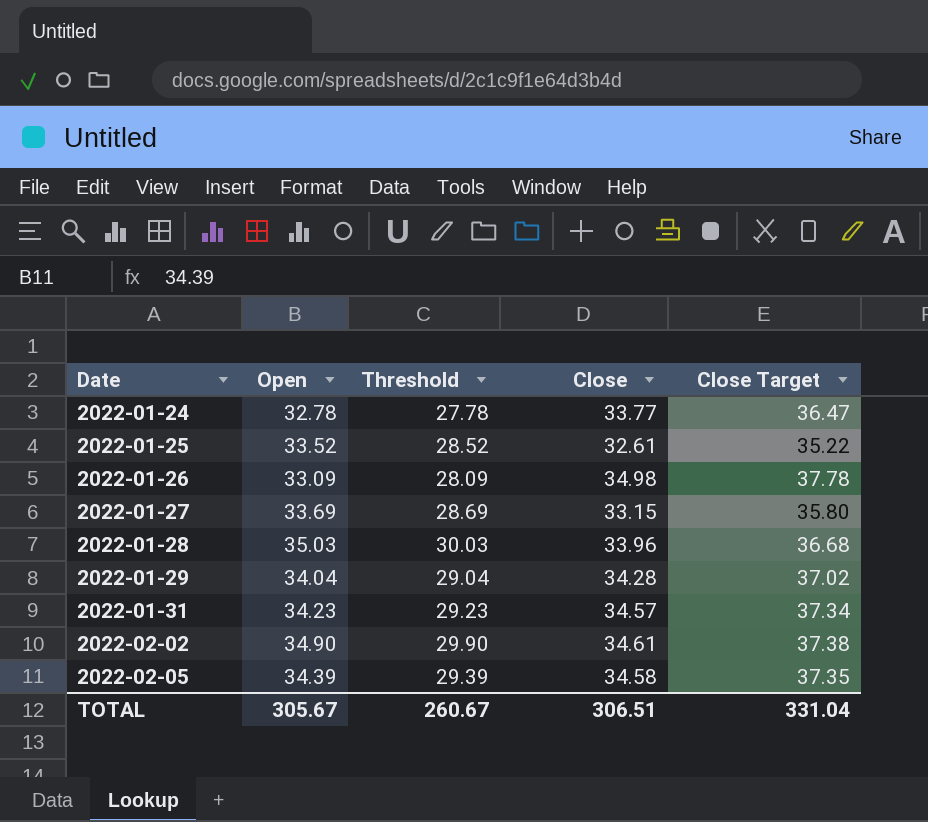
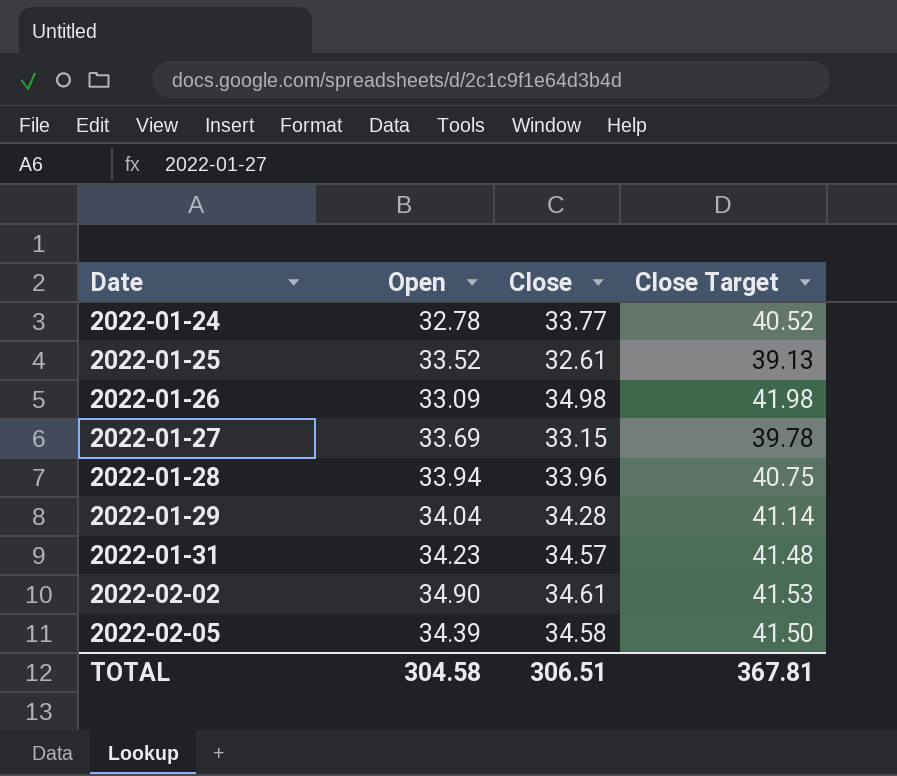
column Threshold | formula: [Open] - 5 -> none
column Close Target | formula: [Close] * 1.08 -> [Close] * 1.2
2022-01-28 | Open: 35.03 -> 33.94
TOTAL | Open: 305.67 -> 304.58
TOTAL | Close Target: 331.04 -> 367.81

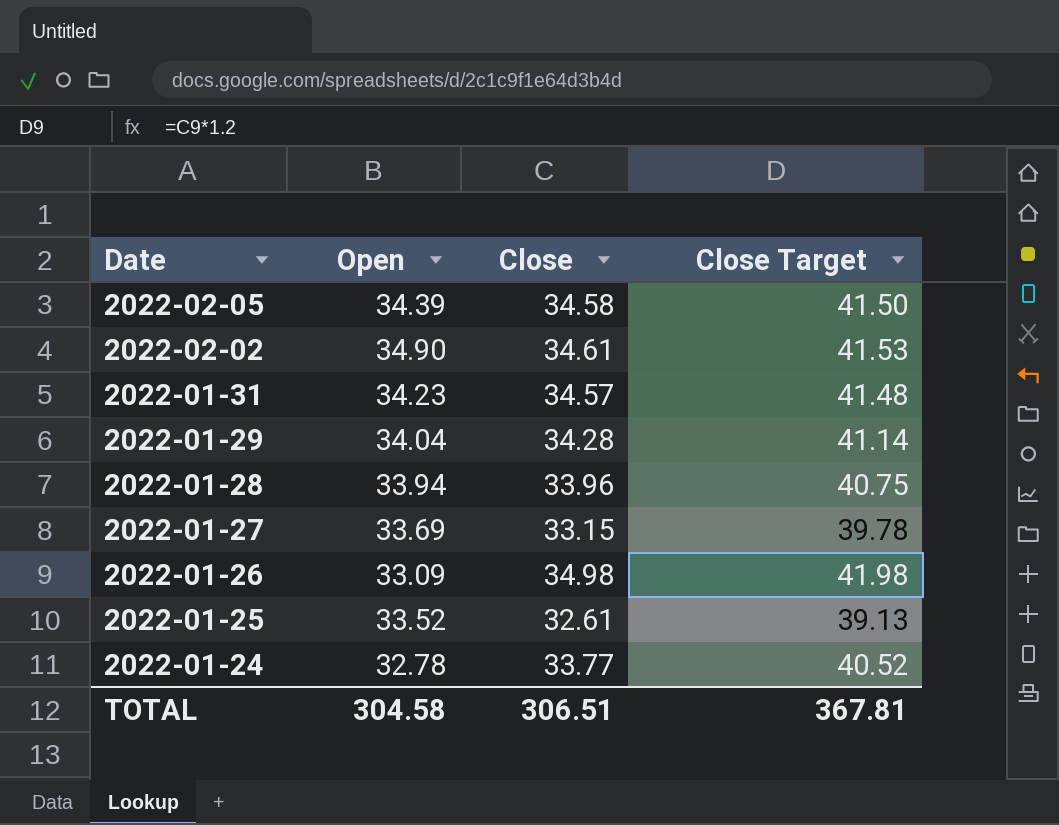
row order: Date ascending -> Date descending

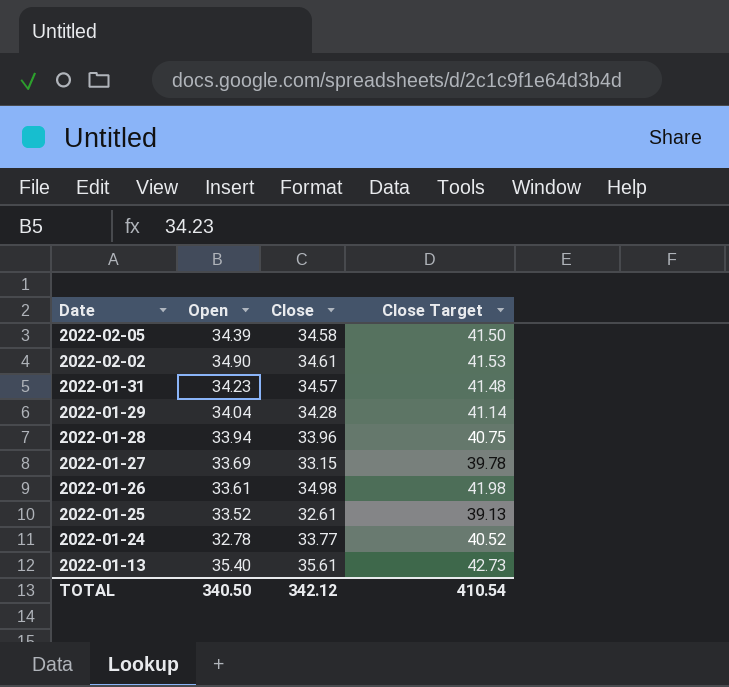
2022-01-26 | Open: 33.09 -> 33.61
row 2022-01-13: none -> 35.40 | 35.61 | 42.73
TOTAL | Open: 304.58 -> 340.50
TOTAL | Close: 306.51 -> 342.12
TOTAL | Close Target: 367.81 -> 410.54

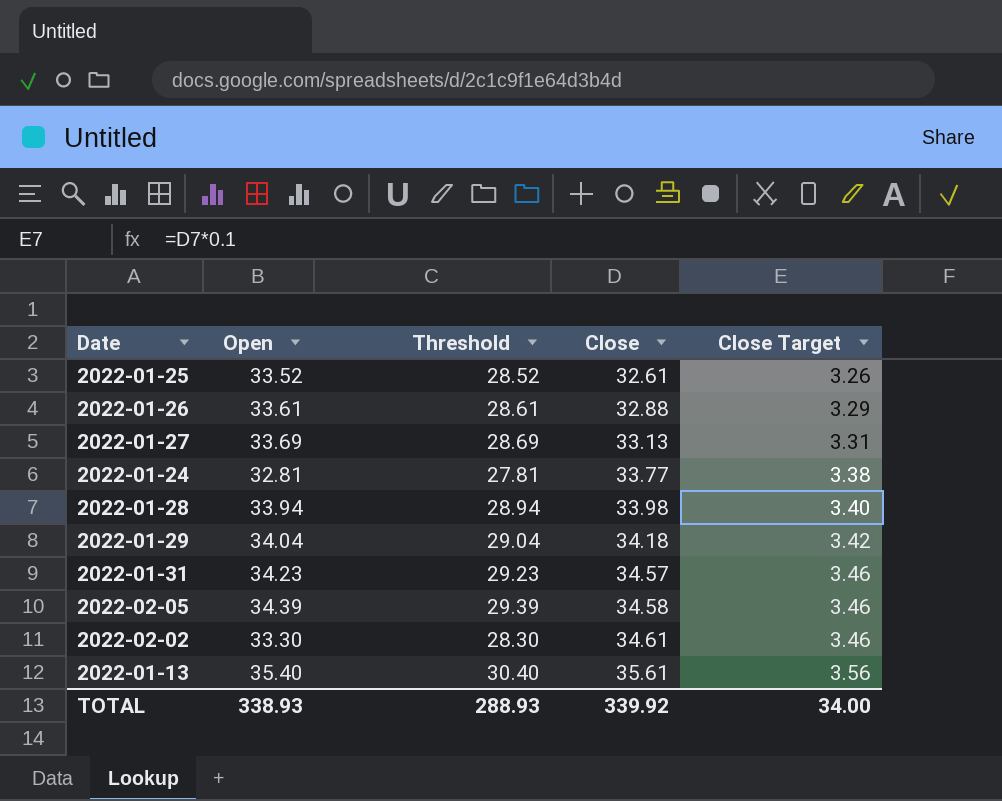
row order: Date descending -> Close ascending
column Threshold | formula: none -> [Open] - 5
column Close Target | formula: [Close] * 1.2 -> [Close] * 0.1
2022-01-26 | Close: 34.98 -> 32.88
2022-01-27 | Close: 33.15 -> 33.13
2022-01-24 | Open: 32.78 -> 32.81
2022-01-28 | Close: 33.96 -> 33.98
2022-01-29 | Close: 34.28 -> 34.18
2022-02-02 | Open: 34.90 -> 33.30
TOTAL | Open: 340.50 -> 338.93
TOTAL | Close: 342.12 -> 339.92
TOTAL | Close Target: 410.54 -> 34.00

